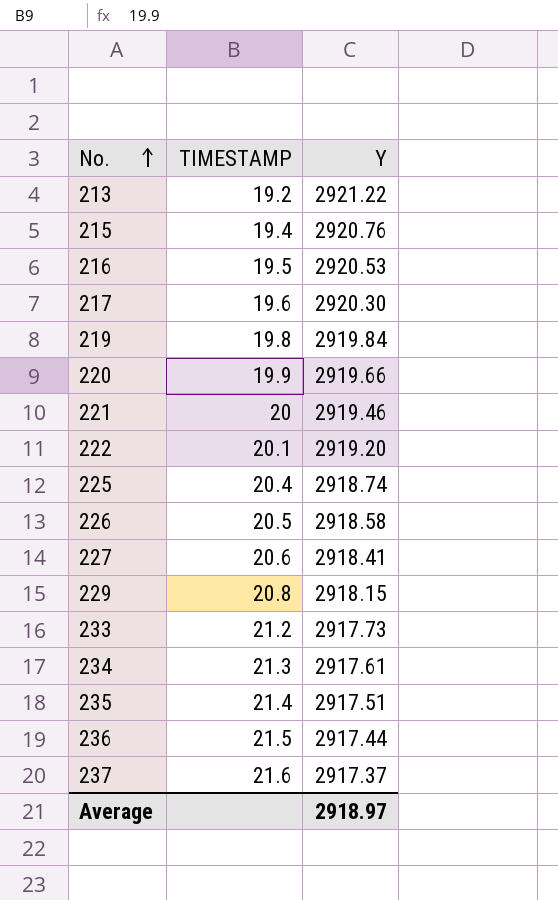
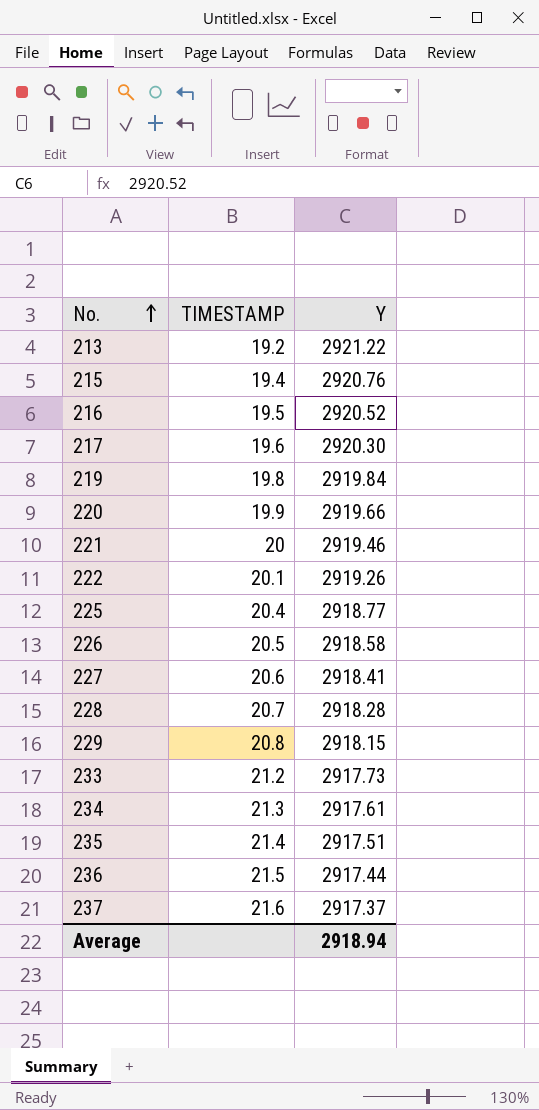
216 | Y: 2920.53 -> 2920.52
222 | Y: 2919.20 -> 2919.26
225 | Y: 2918.74 -> 2918.77
row 228: none -> 20.7 | 2918.28
Average | Y: 2918.97 -> 2918.94

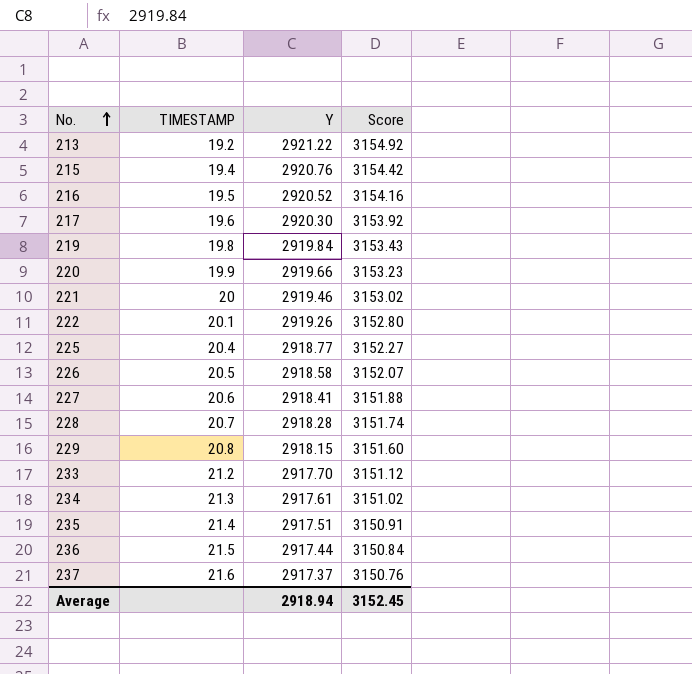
column Score | formula: none -> [Y] * 1.08
233 | Y: 2917.73 -> 2917.70

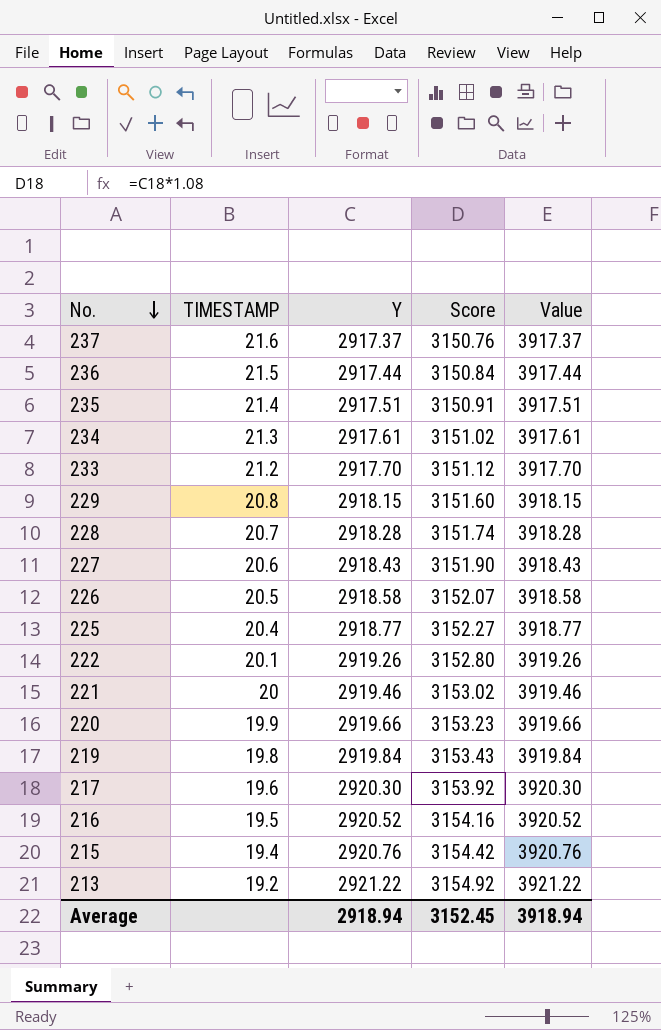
row order: No. ascending -> No. descending
column Value | formula: none -> [Y] + 1000
227 | Y: 2918.41 -> 2918.43
227 | Score: 3151.88 -> 3151.90

